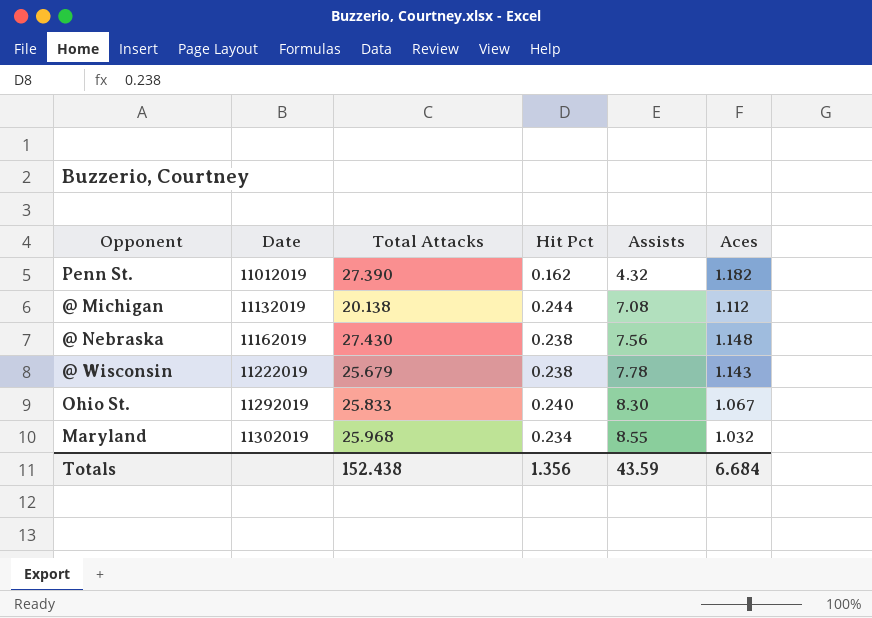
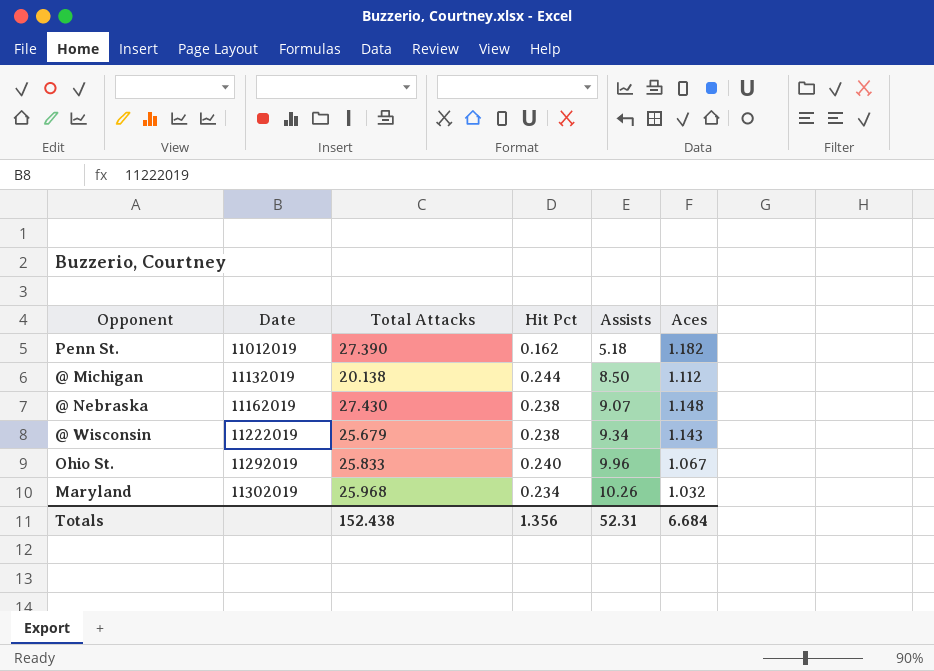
Penn St. | Assists: 4.32 -> 5.18
@ Michigan | Assists: 7.08 -> 8.50
@ Nebraska | Assists: 7.56 -> 9.07
@ Wisconsin | Assists: 7.78 -> 9.34
Ohio St. | Assists: 8.30 -> 9.96
Maryland | Assists: 8.55 -> 10.26
Totals | Assists: 43.59 -> 52.31

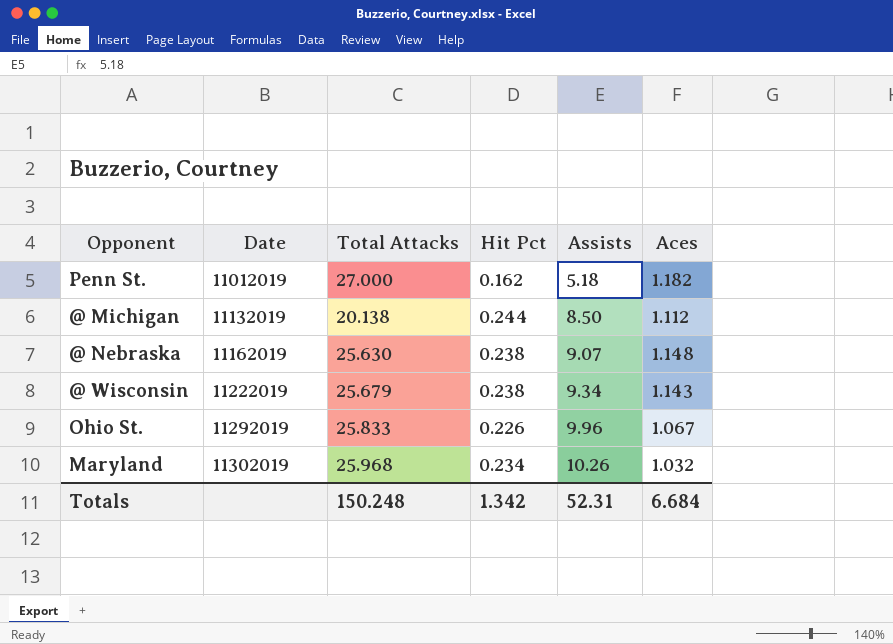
Penn St. | Total Attacks: 27.390 -> 27.000
@ Nebraska | Total Attacks: 27.430 -> 25.630
Ohio St. | Hit Pct: 0.240 -> 0.226
Totals | Total Attacks: 152.438 -> 150.248
Totals | Hit Pct: 1.356 -> 1.342

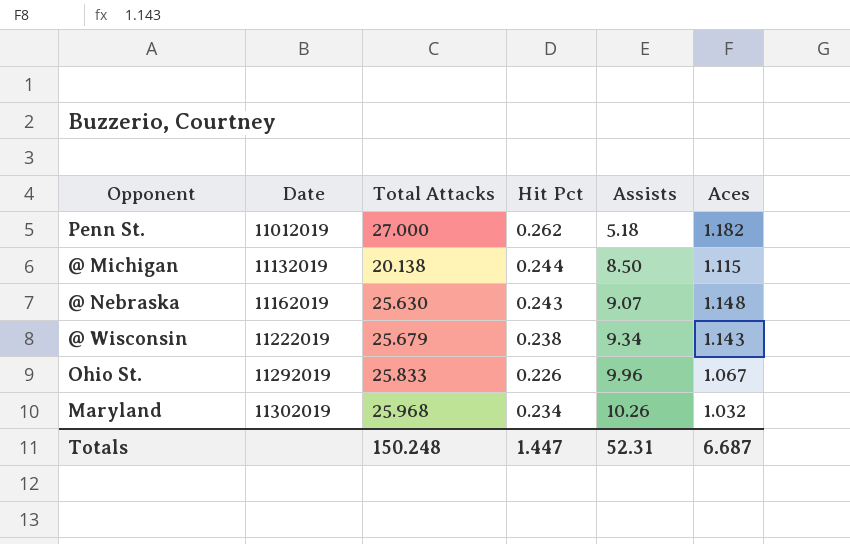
Penn St. | Hit Pct: 0.162 -> 0.262
@ Michigan | Aces: 1.112 -> 1.115
@ Nebraska | Hit Pct: 0.238 -> 0.243
Totals | Hit Pct: 1.342 -> 1.447
Totals | Aces: 6.684 -> 6.687

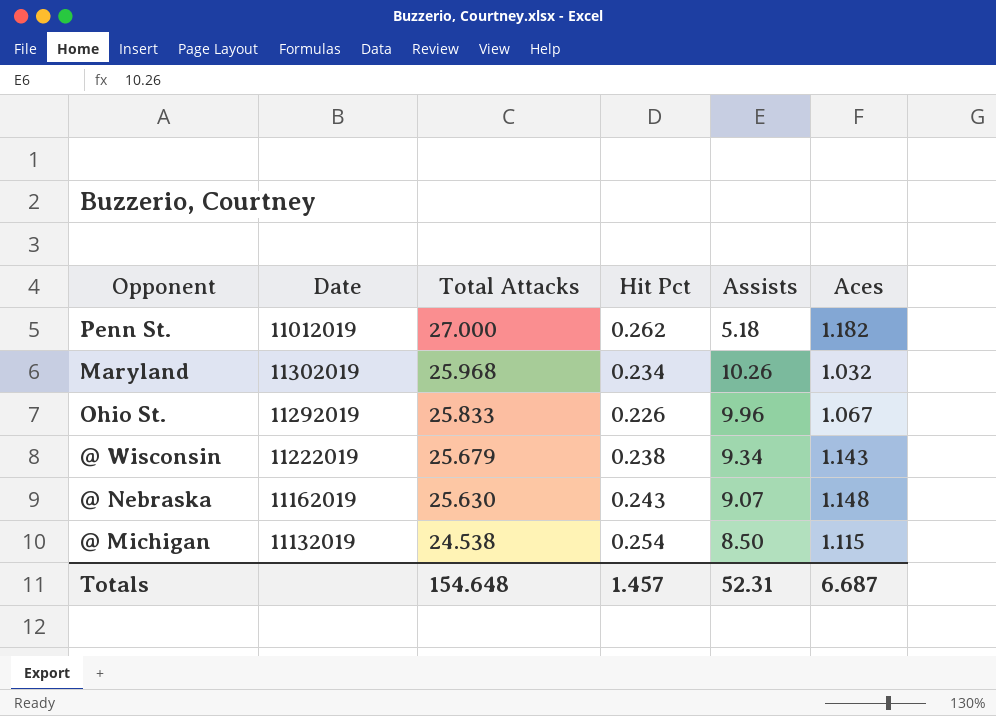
row order: Date ascending -> Total Attacks descending
@ Michigan | Total Attacks: 20.138 -> 24.538
@ Michigan | Hit Pct: 0.244 -> 0.254
Totals | Total Attacks: 150.248 -> 154.648
Totals | Hit Pct: 1.447 -> 1.457

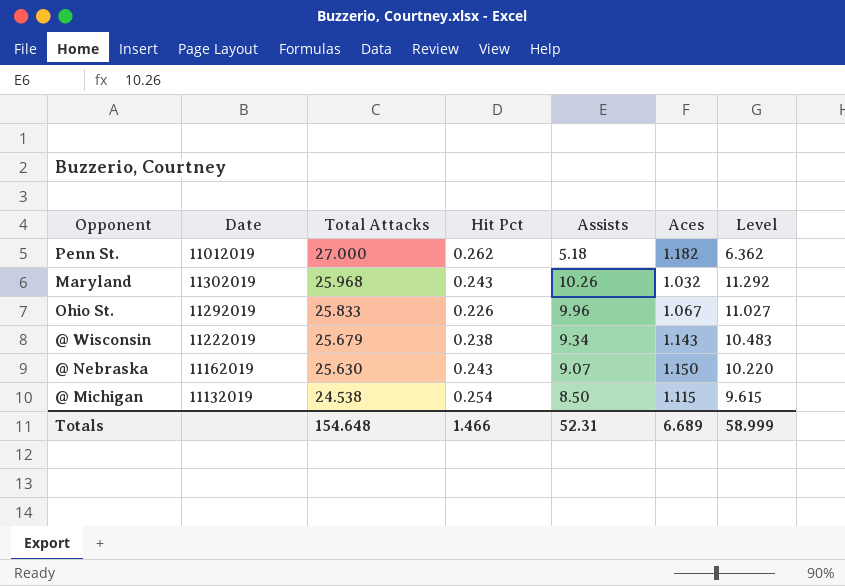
column Level | formula: none -> [Assists] + [Aces]
Maryland | Hit Pct: 0.234 -> 0.243
@ Nebraska | Aces: 1.148 -> 1.150
Totals | Hit Pct: 1.457 -> 1.466
Totals | Aces: 6.687 -> 6.689

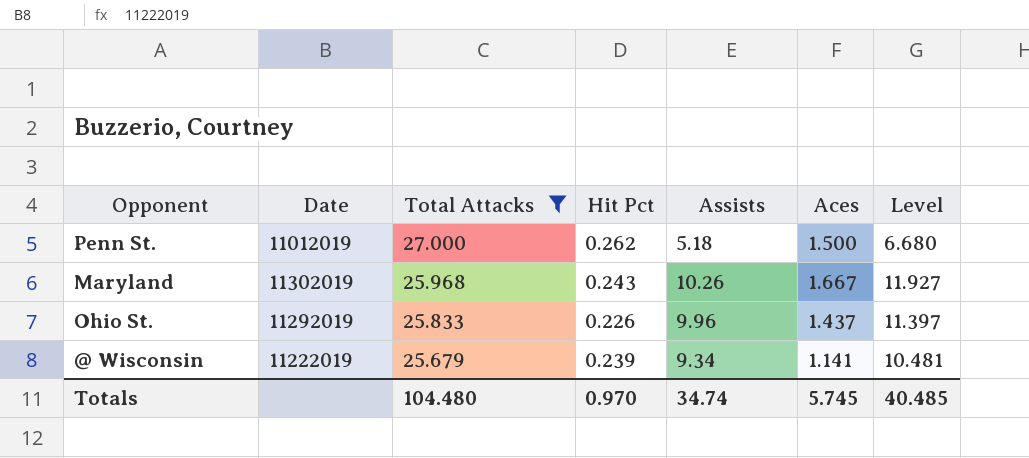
filter: none -> Total Attacks >= 25.679
Penn St. | Aces: 1.182 -> 1.500
Penn St. | Level: 6.362 -> 6.680
Maryland | Aces: 1.032 -> 1.667
Maryland | Level: 11.292 -> 11.927
Ohio St. | Aces: 1.067 -> 1.437
Ohio St. | Level: 11.027 -> 11.397
@ Wisconsin | Hit Pct: 0.238 -> 0.239
@ Wisconsin | Aces: 1.143 -> 1.141
@ Wisconsin | Level: 10.483 -> 10.481
Totals | Total Attacks: 154.648 -> 104.480
Totals | Hit Pct: 1.466 -> 0.970
Totals | Assists: 52.31 -> 34.74
Totals | Aces: 6.689 -> 5.745
Totals | Level: 58.999 -> 40.485

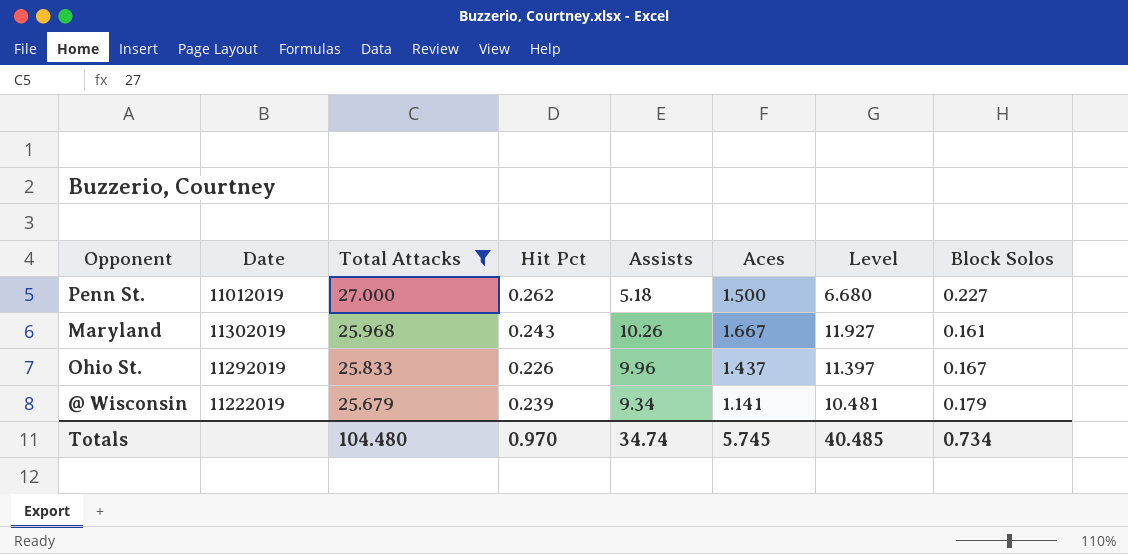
column Block Solos | position: none -> 8

